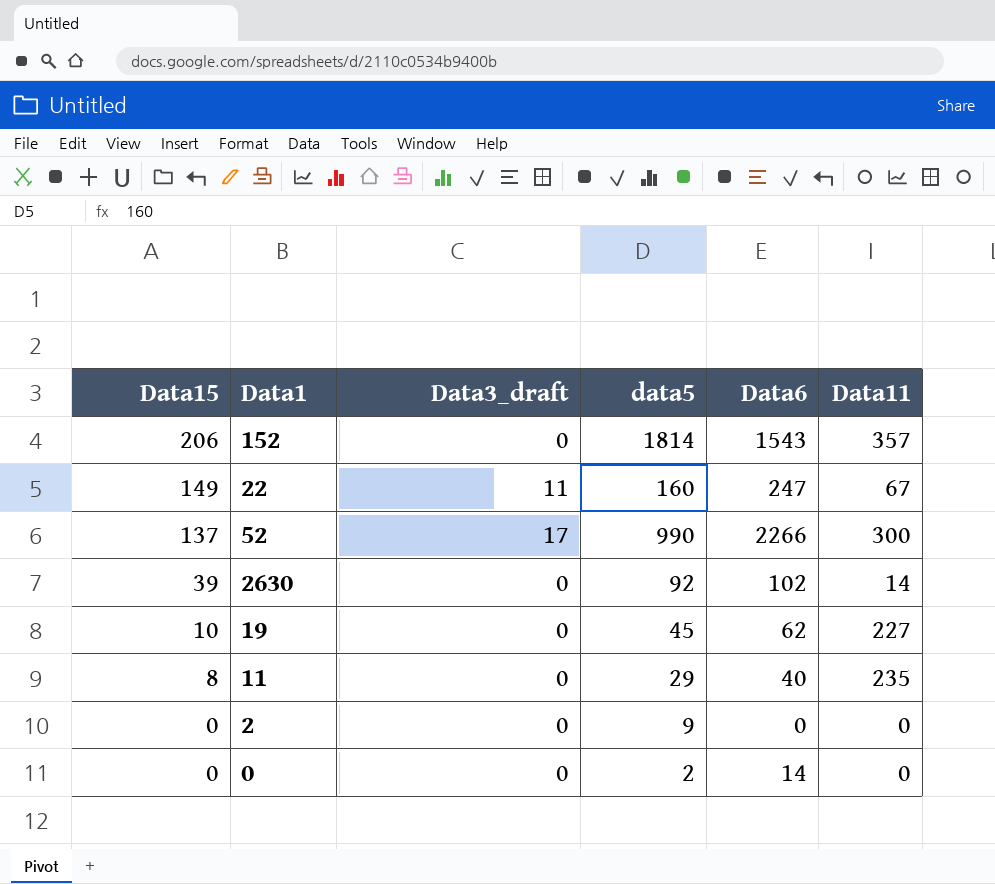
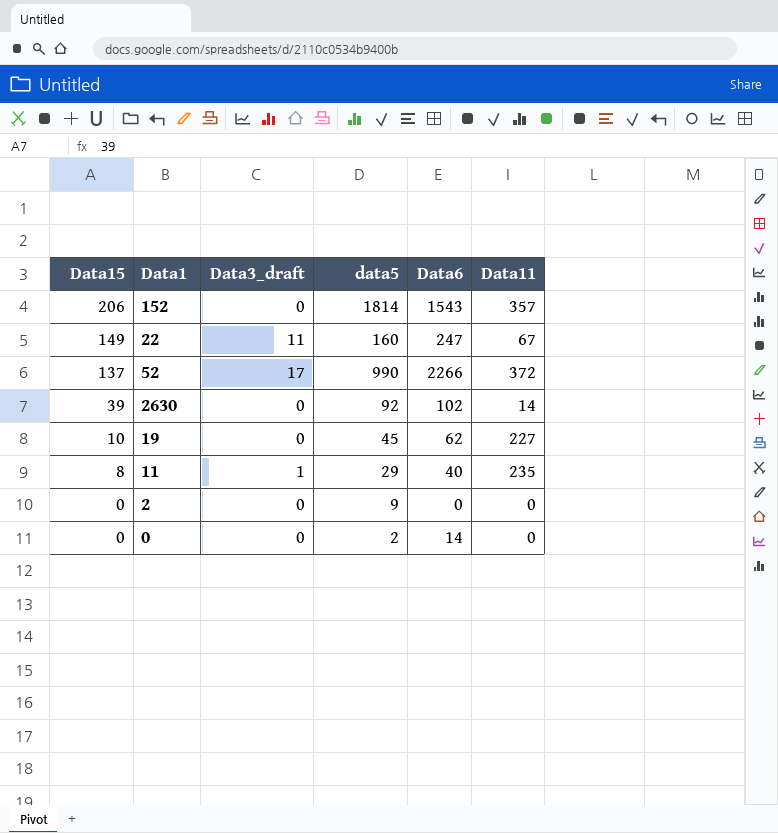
52 | Data11: 300 -> 372
11 | Data3_draft: 0 -> 1

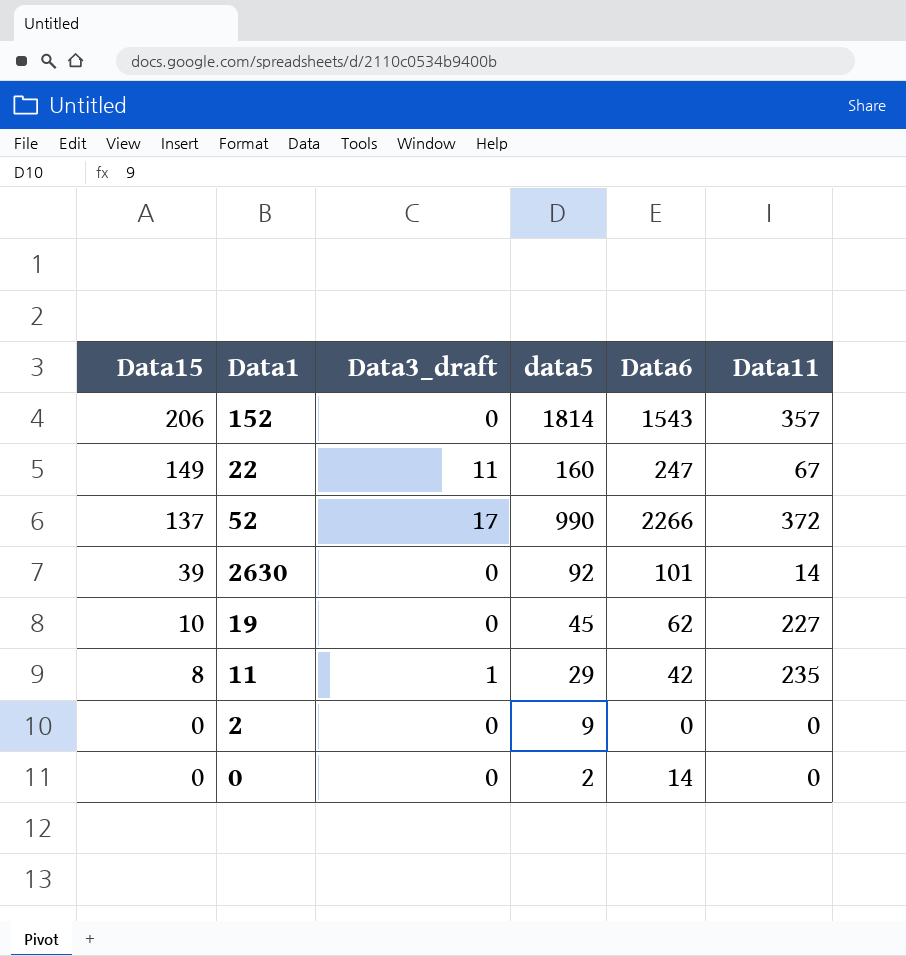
2630 | Data6: 102 -> 101
11 | Data6: 40 -> 42

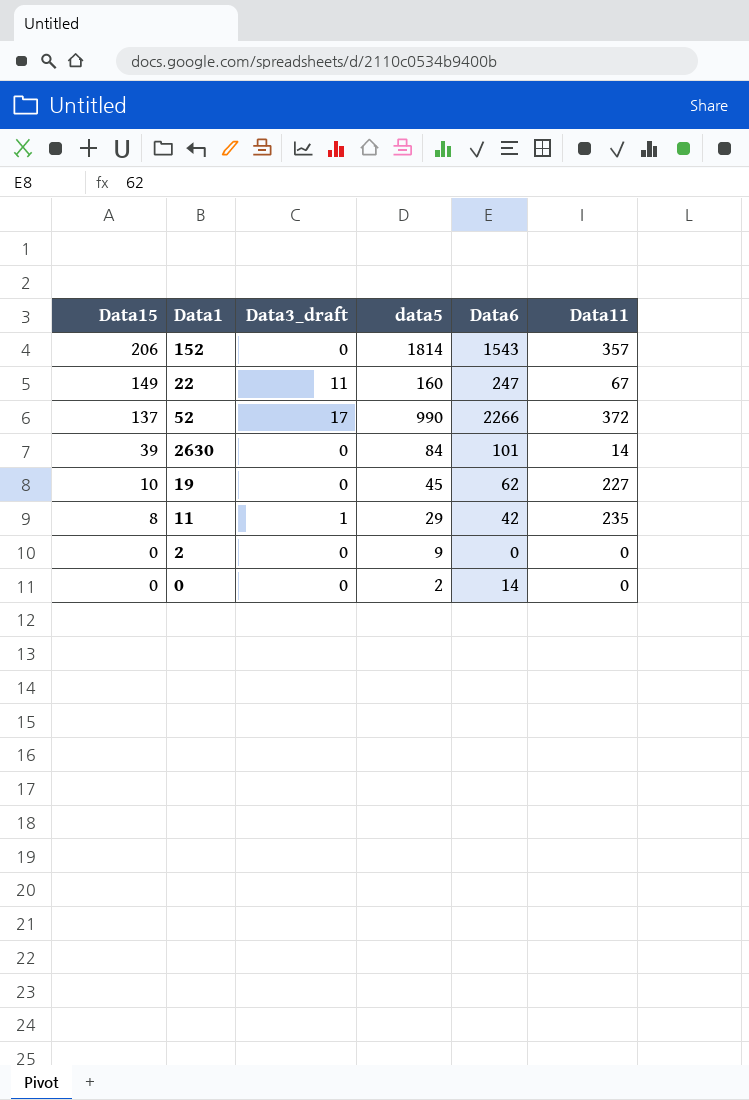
2630 | data5: 92 -> 84

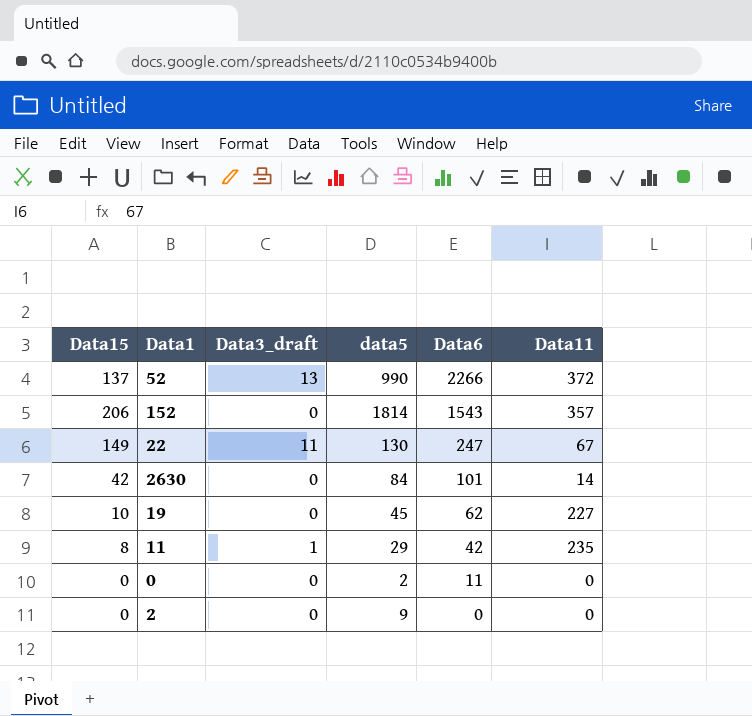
row order: Data15 descending -> Data6 descending
52 | Data3_draft: 17 -> 13
22 | data5: 160 -> 130
2630 | Data15: 39 -> 42
0 | Data6: 14 -> 11

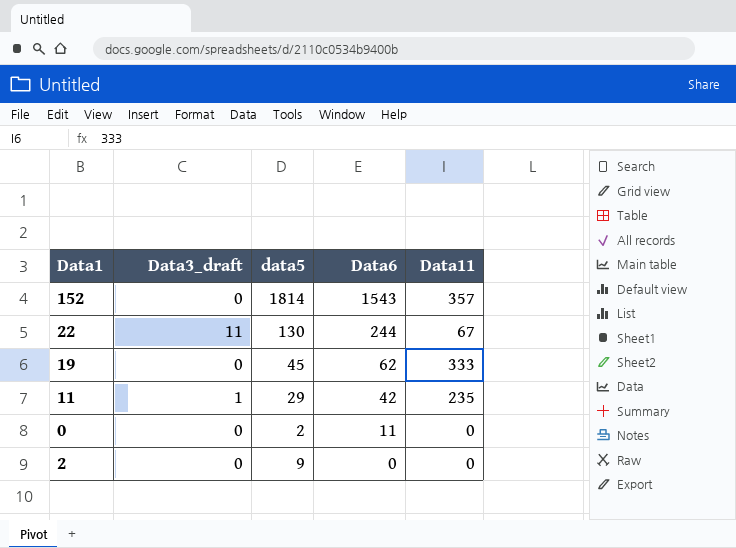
column Data15 | position: 1 -> none
row 52: 137 | 13 | 990 | 2266 | 372 -> none
row 2630: 42 | 0 | 84 | 101 | 14 -> none
22 | Data6: 247 -> 244
19 | Data11: 227 -> 333

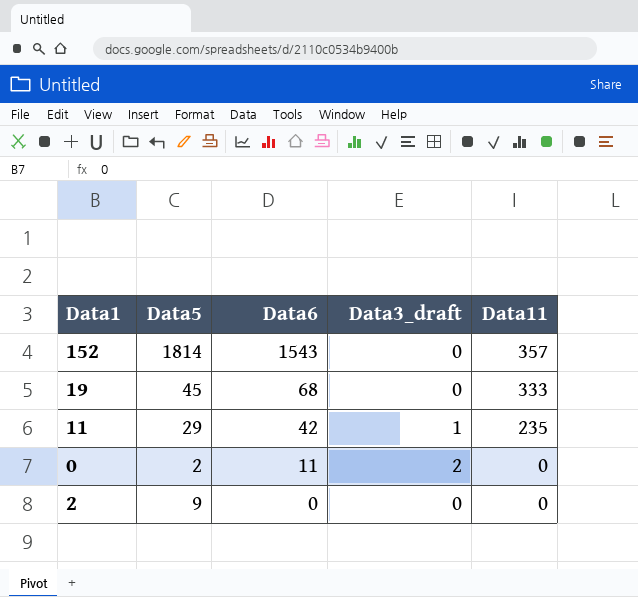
column name: data5 -> Data5
column Data3_draft | position: 2 -> 4
row 22: 11 | 130 | 244 | 67 -> none
19 | Data6: 62 -> 68
0 | Data3_draft: 0 -> 2

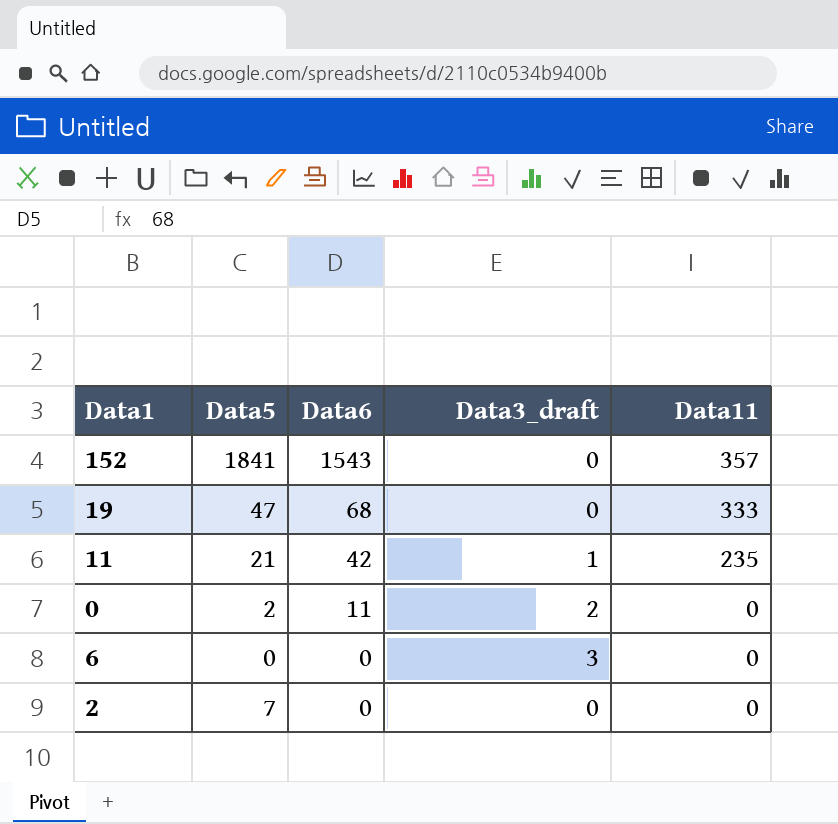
152 | Data5: 1814 -> 1841
19 | Data5: 45 -> 47
11 | Data5: 29 -> 21
row 6: none -> 0 | 0 | 3 | 0
2 | Data5: 9 -> 7

